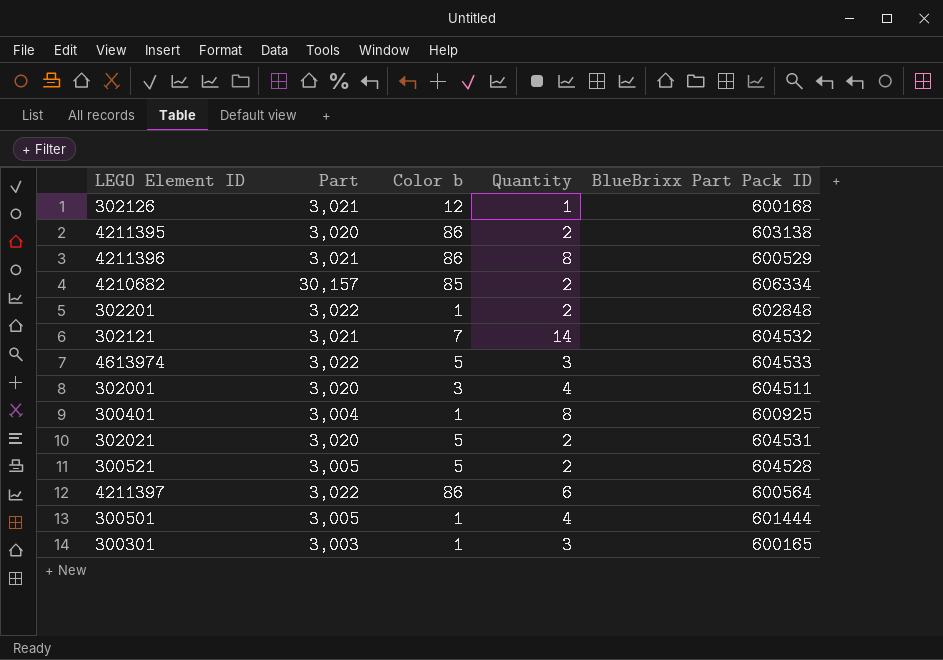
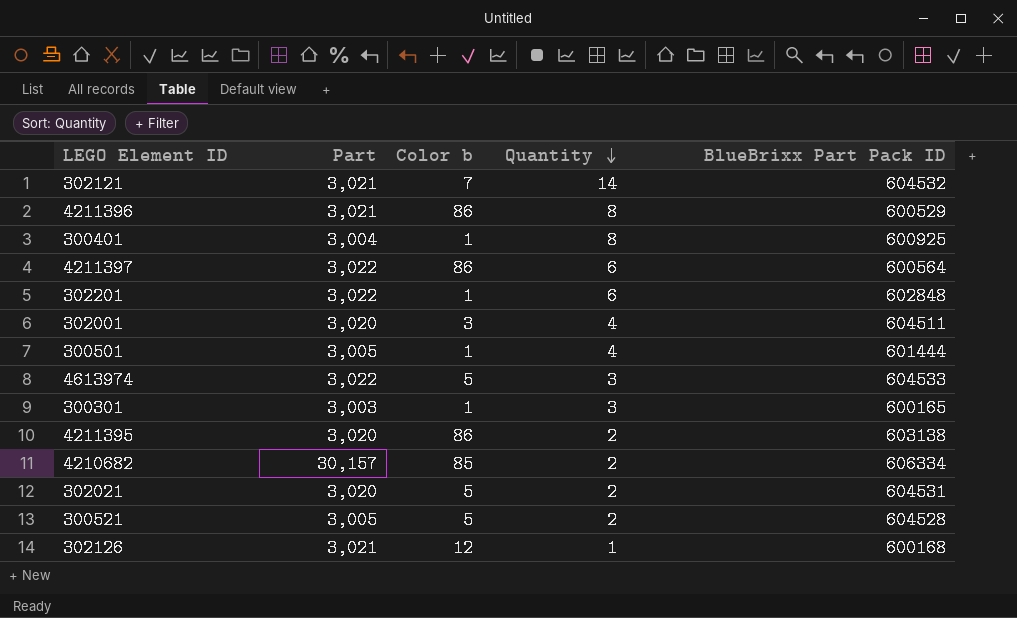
row order: none -> Quantity descending
302201 | Quantity: 2 -> 6

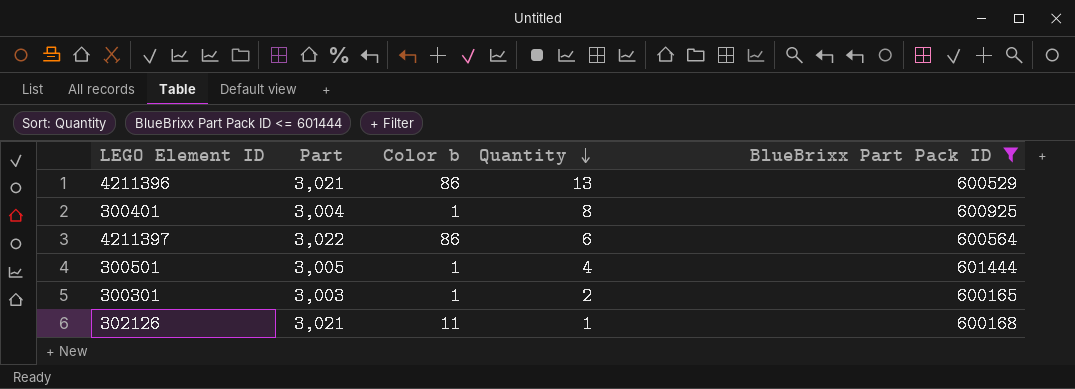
filter: none -> BlueBrixx Part Pack ID <= 601444
4211396 | Quantity: 8 -> 13
300301 | Quantity: 3 -> 2
302126 | Color b: 12 -> 11

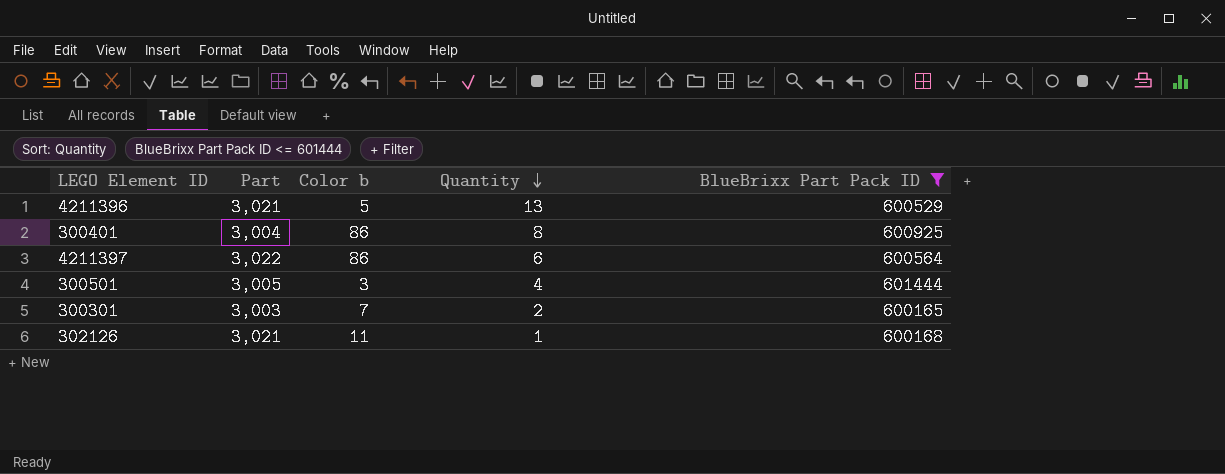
4211396 | Color b: 86 -> 5
300401 | Color b: 1 -> 86
300501 | Color b: 1 -> 3
300301 | Color b: 1 -> 7

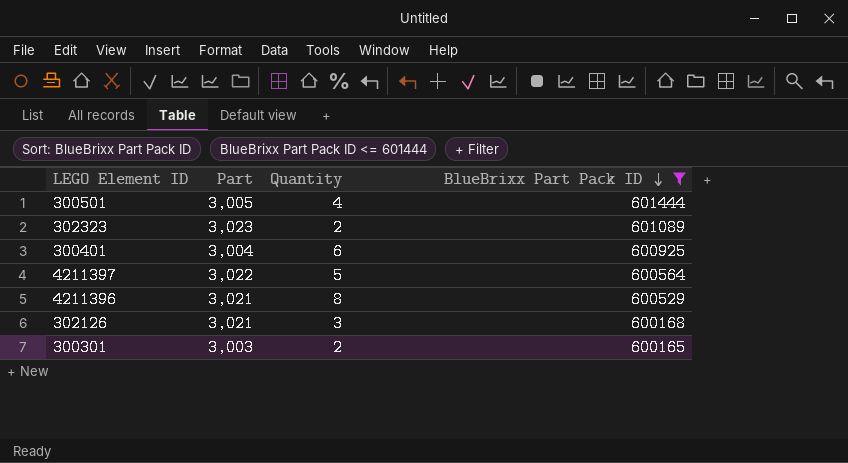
row order: Quantity descending -> BlueBrixx Part Pack ID descending
column Color b | position: 3 -> none
row 302323: none -> 3,023 | 2 | 601089
300401 | Quantity: 8 -> 6
4211397 | Quantity: 6 -> 5
4211396 | Quantity: 13 -> 8
302126 | Quantity: 1 -> 3

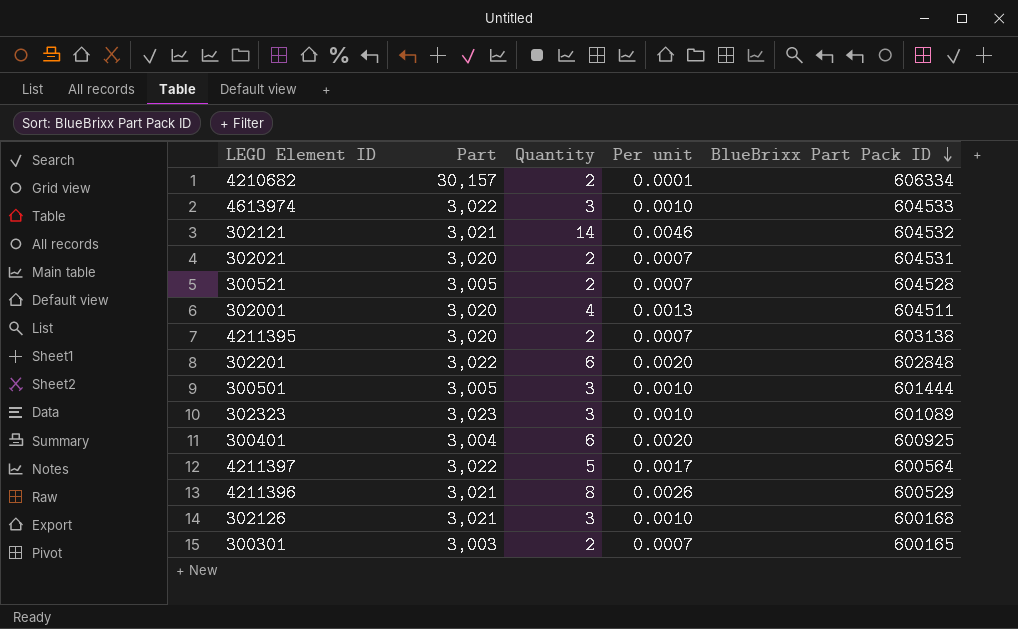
filter: BlueBrixx Part Pack ID <= 601444 -> none
column Per unit | formula: none -> [Quantity] / [Part]
300501 | Quantity: 4 -> 3
302323 | Quantity: 2 -> 3

